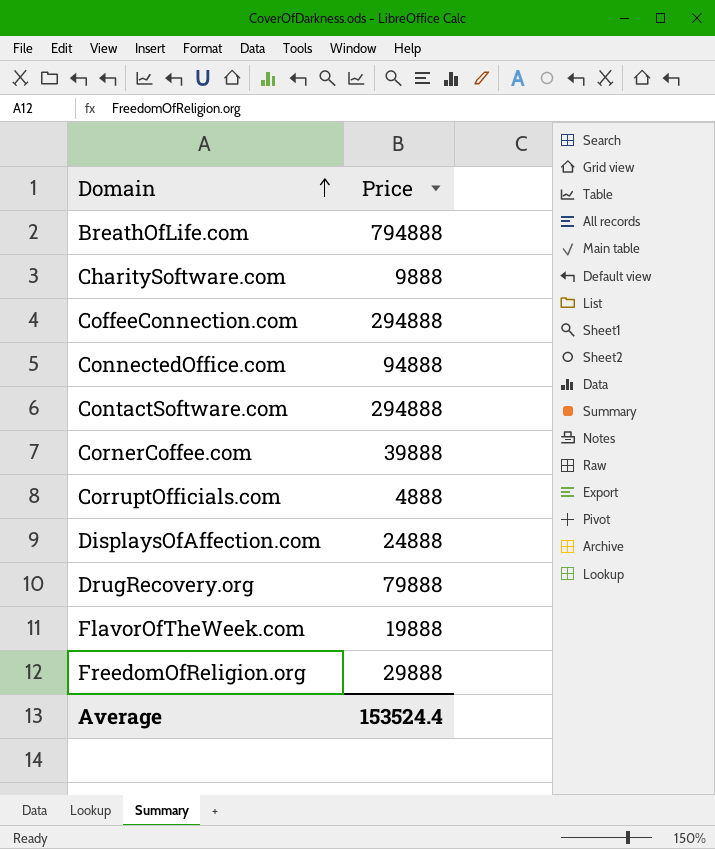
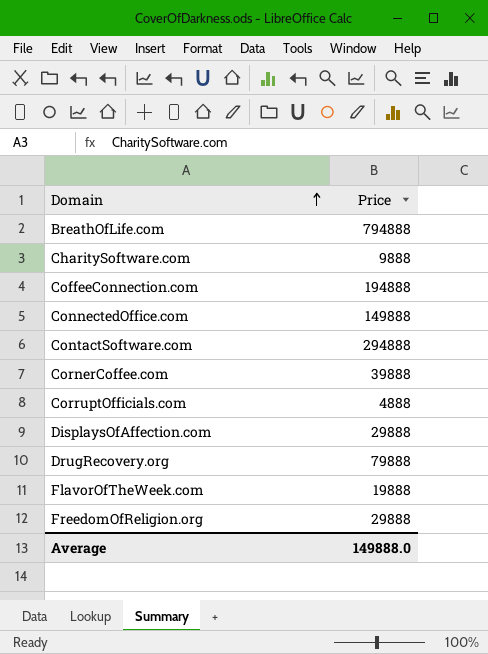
CoffeeConnection.com | Price: 294888 -> 194888
ConnectedOffice.com | Price: 94888 -> 149888
DisplaysOfAffection.com | Price: 24888 -> 29888
Average | Price: 153524.4 -> 149888.0

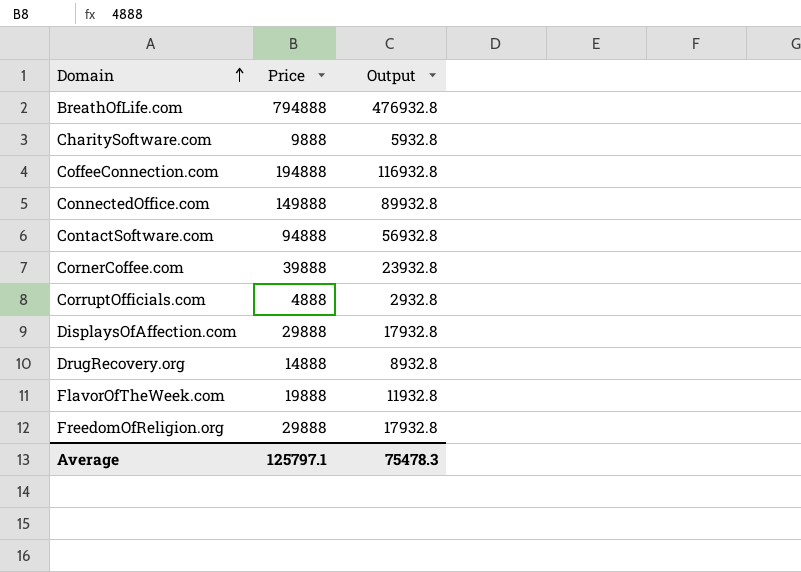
column Output | formula: none -> [Price] * 0.6
ContactSoftware.com | Price: 294888 -> 94888
DrugRecovery.org | Price: 79888 -> 14888
Average | Price: 149888.0 -> 125797.1

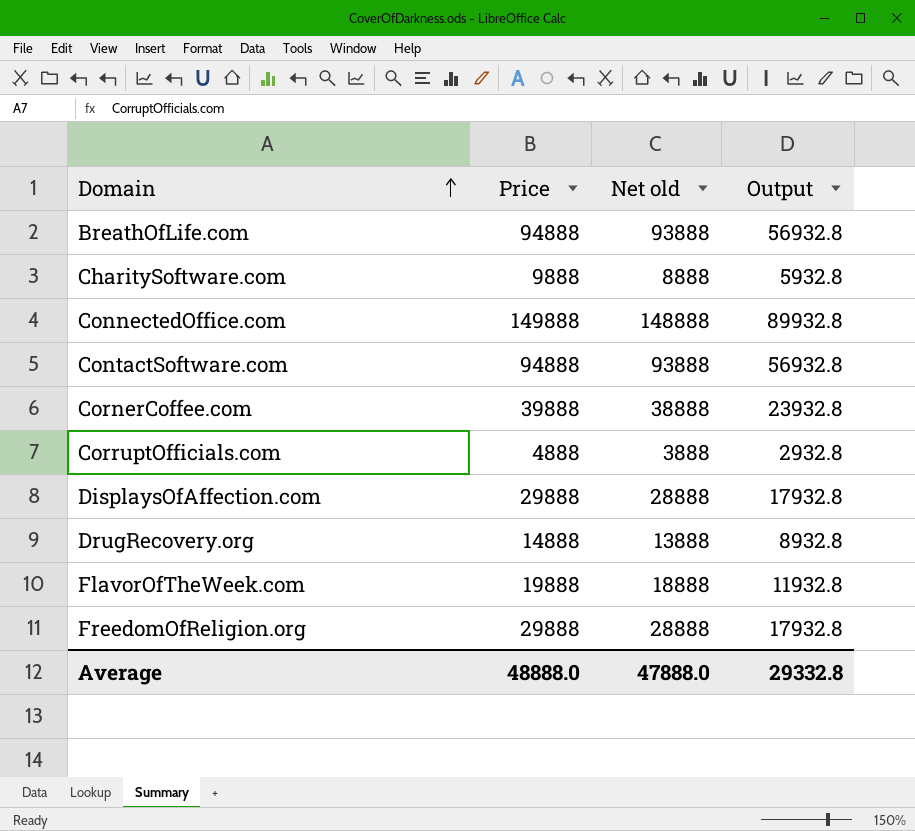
column Net old | formula: none -> [Price] - 1000
row CoffeeConnection.com: 194888 | 116932.8 -> none
BreathOfLife.com | Price: 794888 -> 94888
BreathOfLife.com | Output: 476932.8 -> 56932.8
Average | Price: 125797.1 -> 48888.0
Average | Output: 75478.3 -> 29332.8

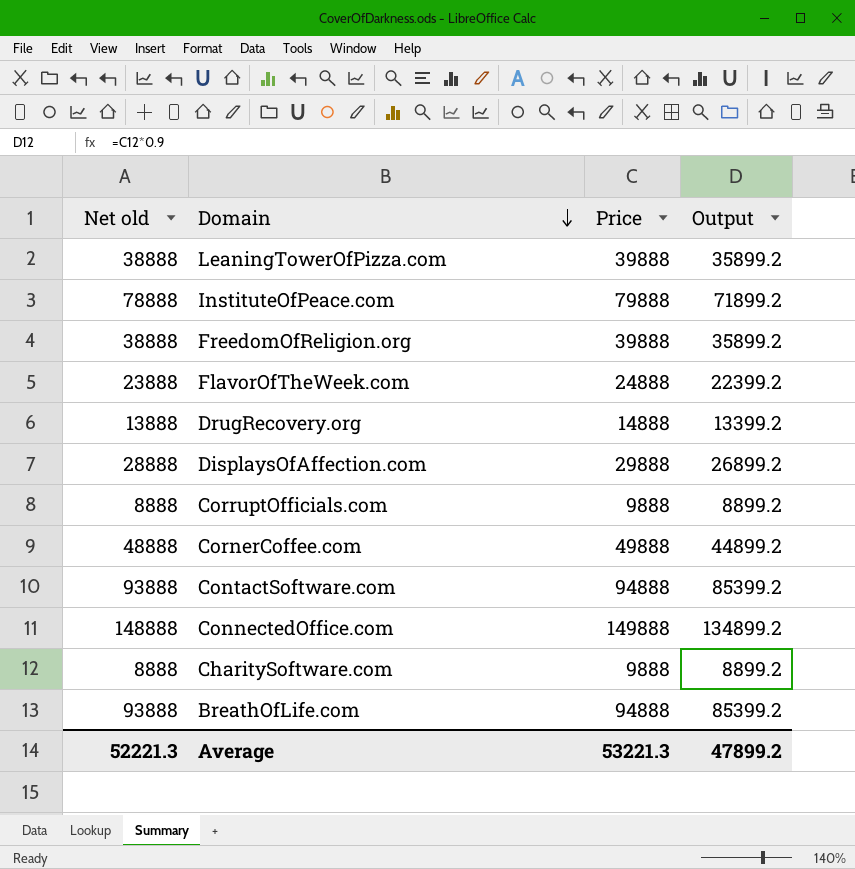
row order: Domain ascending -> Domain descending
column Net old | position: 3 -> 1
column Output | formula: [Price] * 0.6 -> [Price] * 0.9
row LeaningTowerOfPizza.com: none -> 38888 | 39888 | 35899.2
row InstituteOfPeace.com: none -> 78888 | 79888 | 71899.2
FreedomOfReligion.org | Net old: 28888 -> 38888
FreedomOfReligion.org | Price: 29888 -> 39888
FlavorOfTheWeek.com | Net old: 18888 -> 23888
FlavorOfTheWeek.com | Price: 19888 -> 24888
CorruptOfficials.com | Net old: 3888 -> 8888
CorruptOfficials.com | Price: 4888 -> 9888
CornerCoffee.com | Net old: 38888 -> 48888
CornerCoffee.com | Price: 39888 -> 49888
Average | Net old: 47888.0 -> 52221.3
Average | Price: 48888.0 -> 53221.3
Average | Output: 29332.8 -> 47899.2

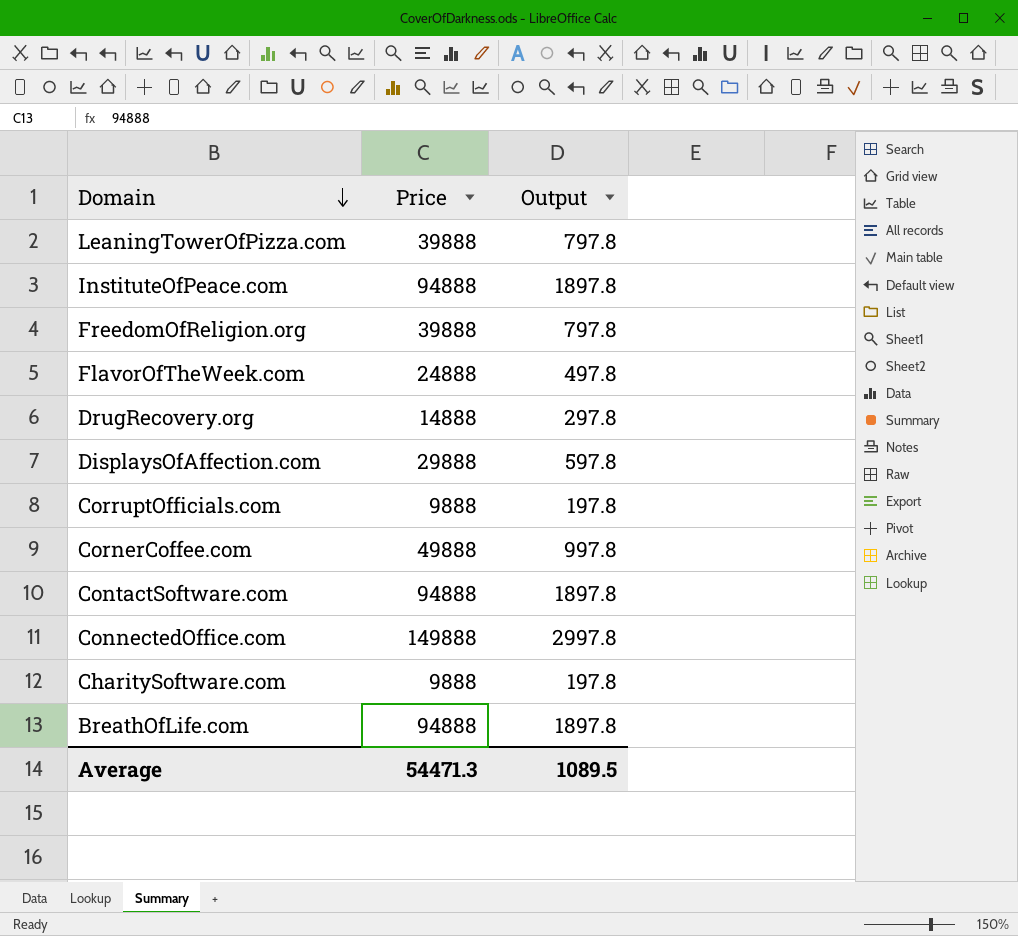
column Net old | formula: [Price] - 1000 -> none
column Output | formula: [Price] * 0.9 -> [Price] * 0.02
InstituteOfPeace.com | Price: 79888 -> 94888
Average | Price: 53221.3 -> 54471.3
Average | Output: 47899.2 -> 1089.5

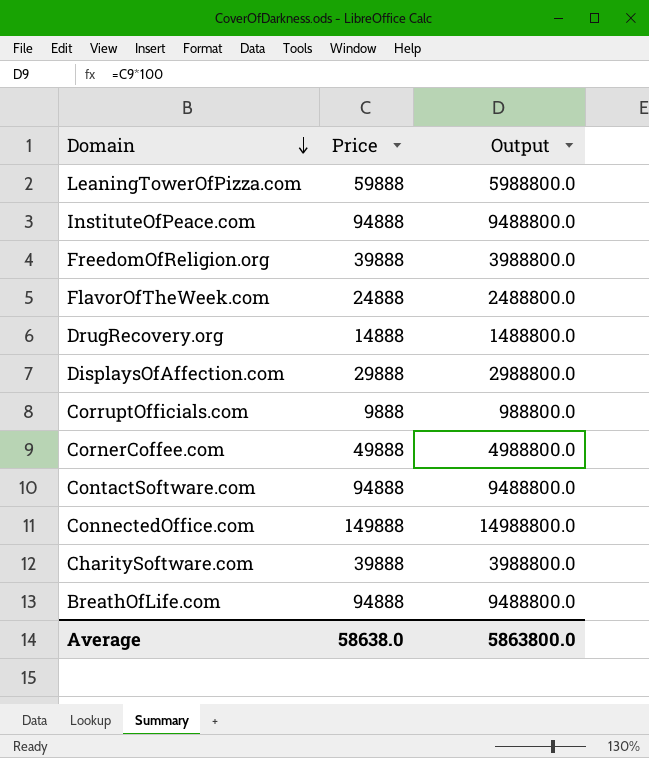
column Output | formula: [Price] * 0.02 -> [Price] * 100
LeaningTowerOfPizza.com | Price: 39888 -> 59888
CharitySoftware.com | Price: 9888 -> 39888
Average | Price: 54471.3 -> 58638.0
Average | Output: 1089.5 -> 5863800.0

